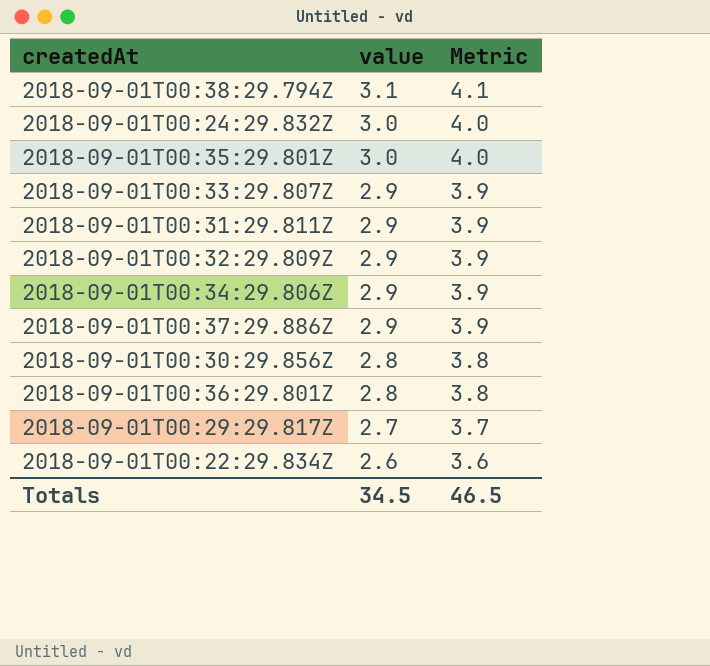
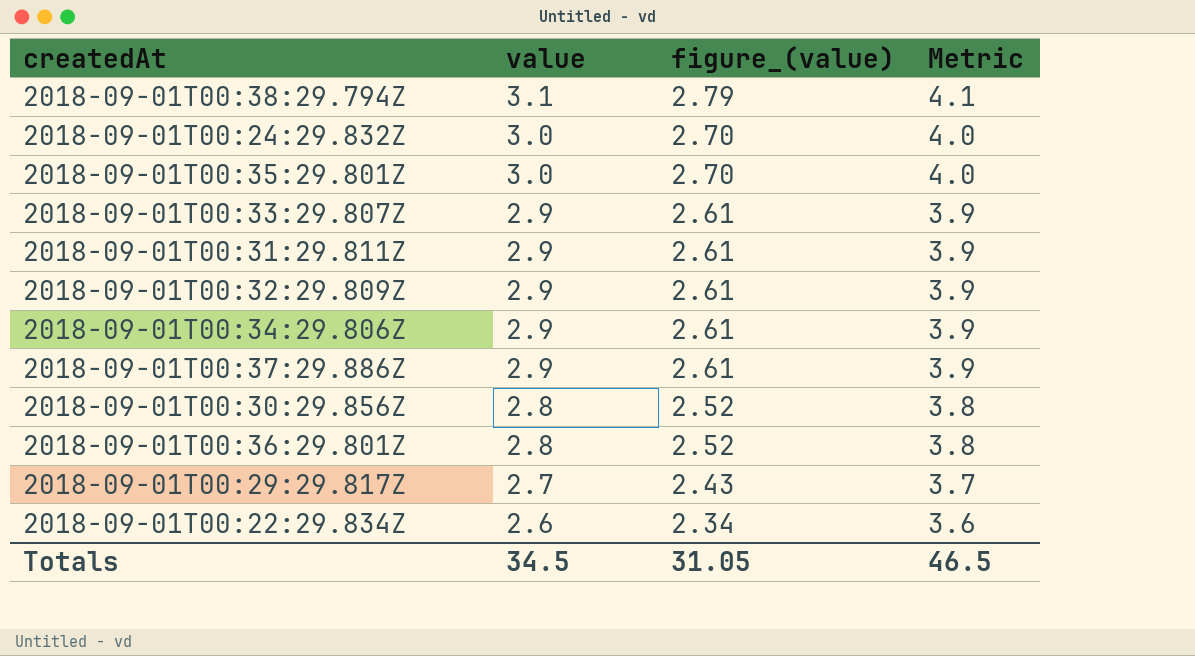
column figure_(value) | formula: none -> [value] * 0.9

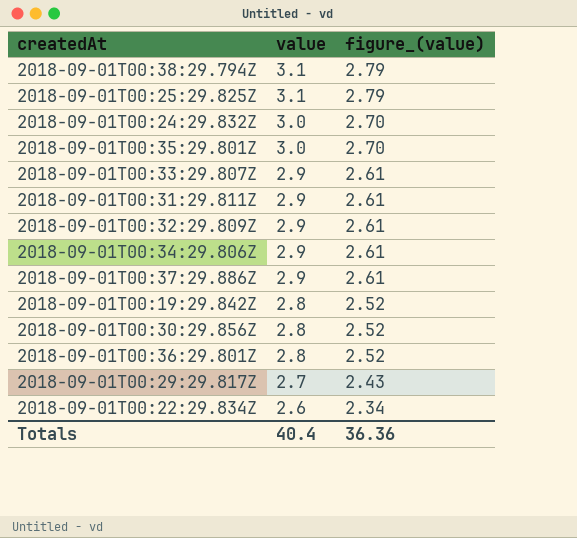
column Metric | formula: [value] + 1 -> none
row 2018-09-01T00:25:29.825Z: none -> 3.1 | 2.79
row 2018-09-01T00:19:29.842Z: none -> 2.8 | 2.52
Totals | value: 34.5 -> 40.4
Totals | figure_(value): 31.05 -> 36.36

